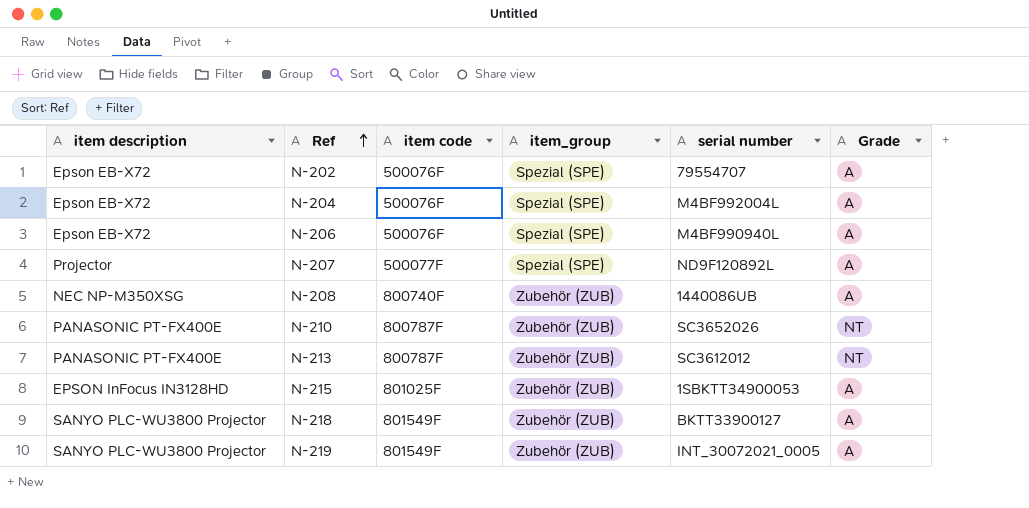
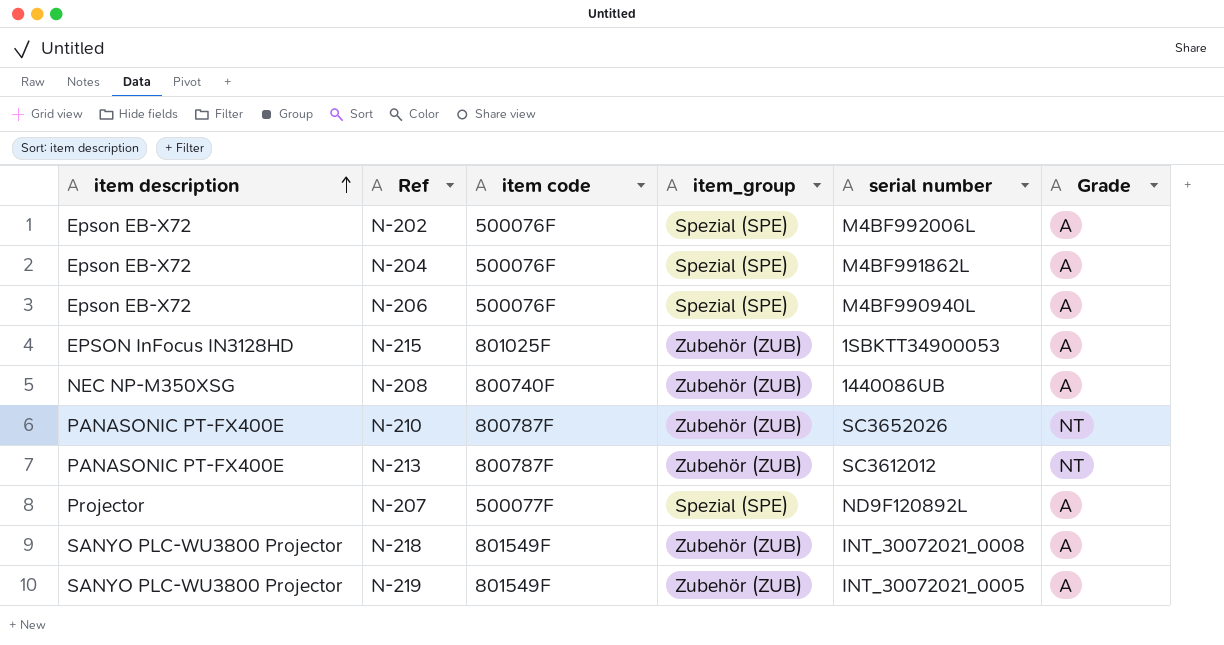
row order: Ref ascending -> item description ascending
N-202 | serial number: 79554707 -> M4BF992006L
N-204 | serial number: M4BF992004L -> M4BF991862L
N-218 | serial number: BKTT33900127 -> INT_30072021_0008

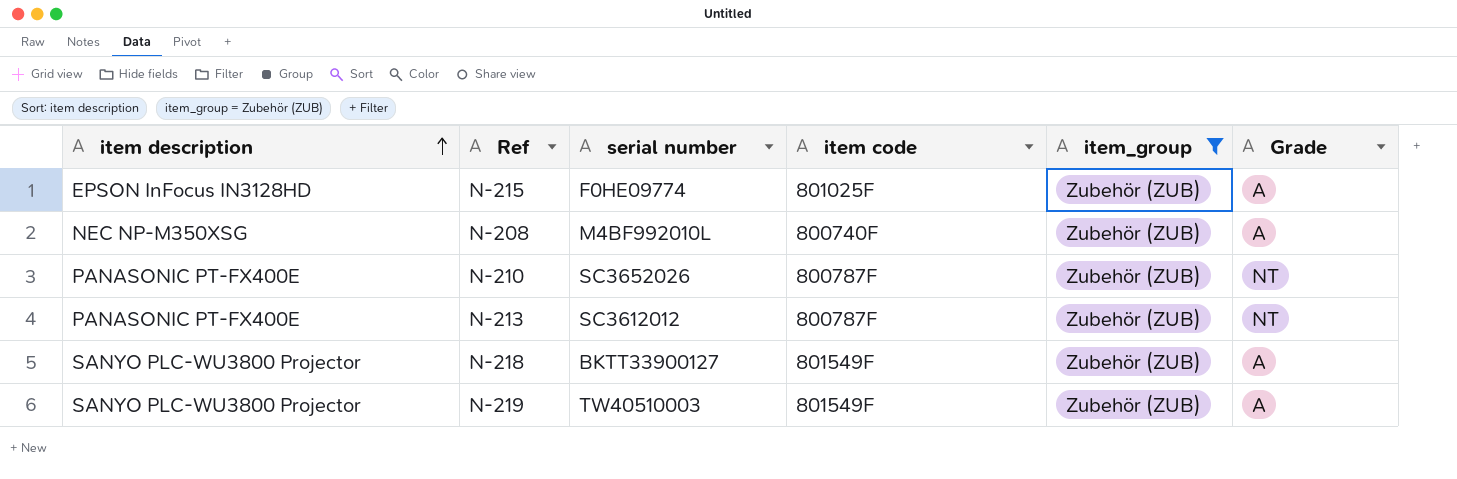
filter: none -> item_group = Zubehör (ZUB)
column serial number | position: 5 -> 3
N-215 | serial number: 1SBKTT34900053 -> F0HE09774
N-208 | serial number: 1440086UB -> M4BF992010L
N-218 | serial number: INT_30072021_0008 -> BKTT33900127
N-219 | serial number: INT_30072021_0005 -> TW40510003

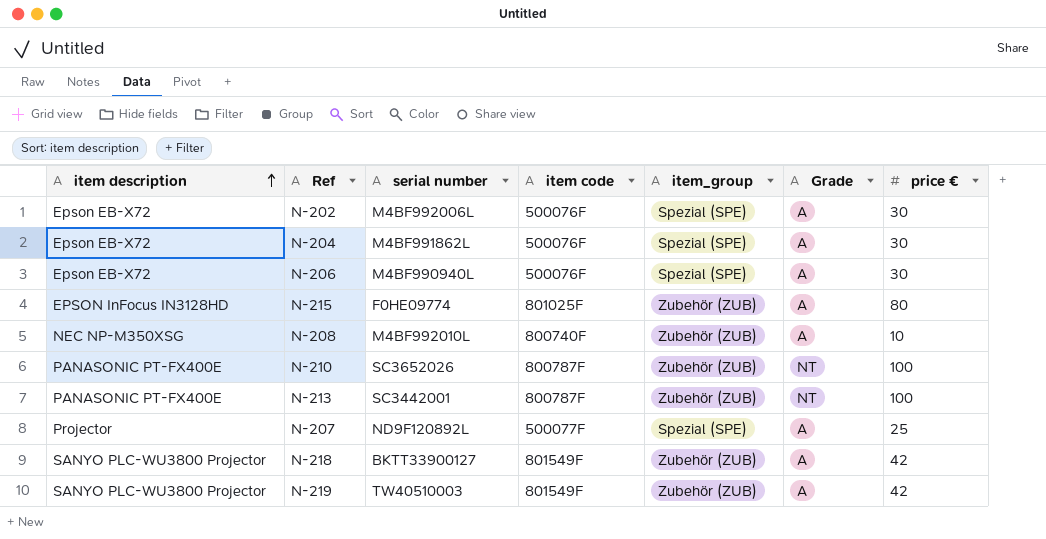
filter: item_group = Zubehör (ZUB) -> none
column price € | position: none -> 7
N-213 | serial number: SC3612012 -> SC3442001

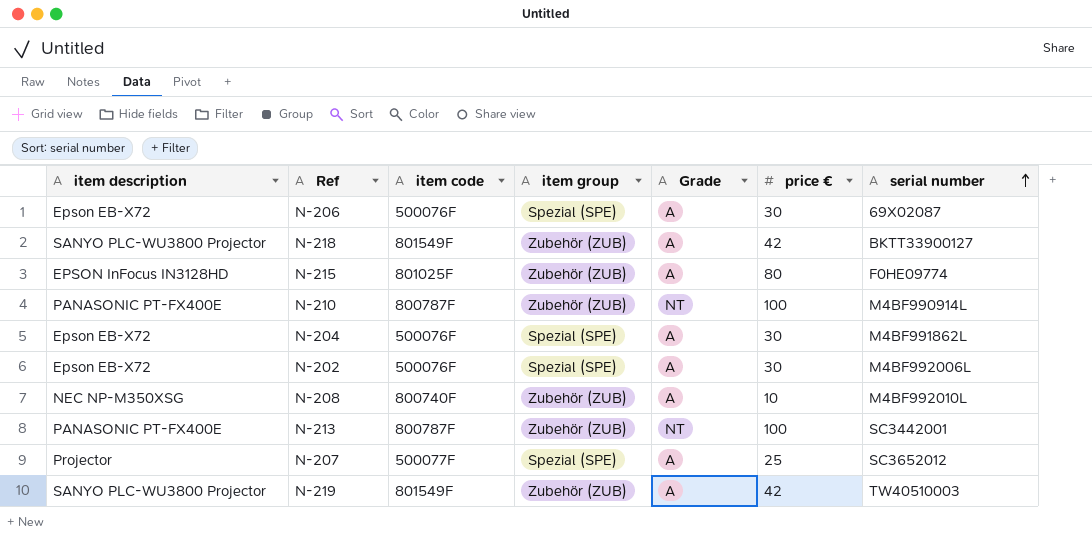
row order: item description ascending -> serial number ascending
column name: item_group -> item group
column serial number | position: 3 -> 7
N-206 | serial number: M4BF990940L -> 69X02087
N-210 | serial number: SC3652026 -> M4BF990914L
N-207 | serial number: ND9F120892L -> SC3652012

